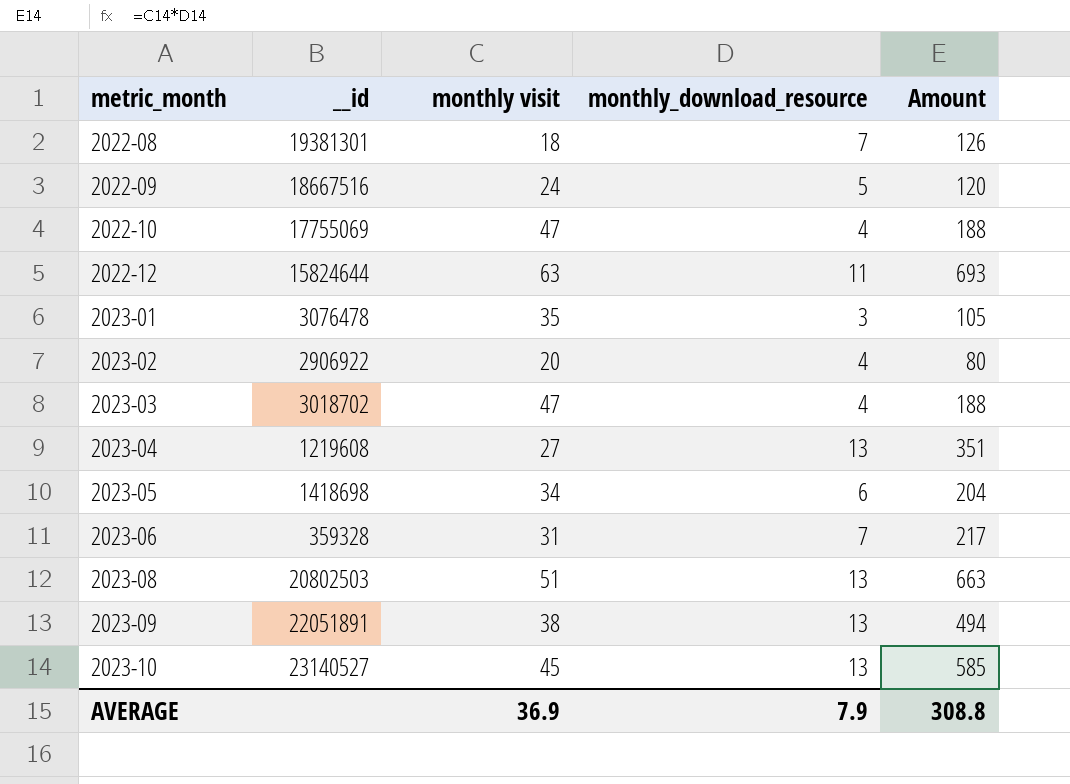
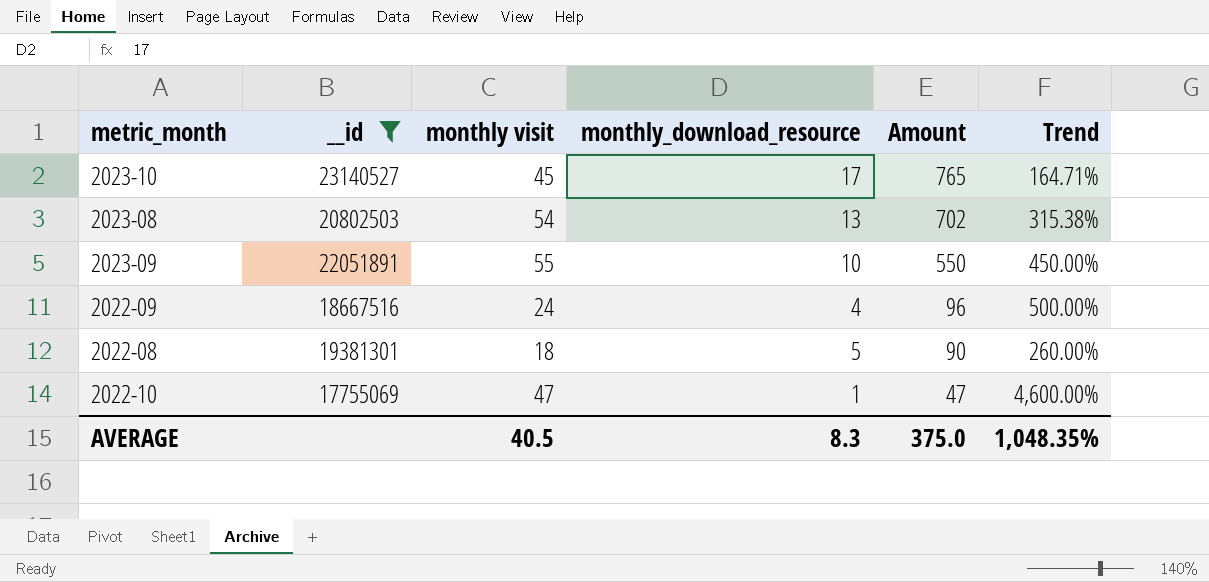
filter: none -> __id >= 17755069
row order: metric_month ascending -> Amount descending
column Trend | formula: none -> ([monthly visit] - [monthly_download_resource]) / [monthly_download_resource]
2023-10 | monthly_download_resource: 13 -> 17
2023-10 | Amount: 585 -> 765
2023-08 | monthly visit: 51 -> 54
2023-08 | Amount: 663 -> 702
2023-09 | monthly visit: 38 -> 55
2023-09 | monthly_download_resource: 13 -> 10
2023-09 | Amount: 494 -> 550
2022-09 | monthly_download_resource: 5 -> 4
2022-09 | Amount: 120 -> 96
2022-08 | monthly_download_resource: 7 -> 5
2022-08 | Amount: 126 -> 90
2022-10 | monthly_download_resource: 4 -> 1
2022-10 | Amount: 188 -> 47
AVERAGE | monthly visit: 36.9 -> 40.5
AVERAGE | monthly_download_resource: 7.9 -> 8.3
AVERAGE | Amount: 308.8 -> 375.0

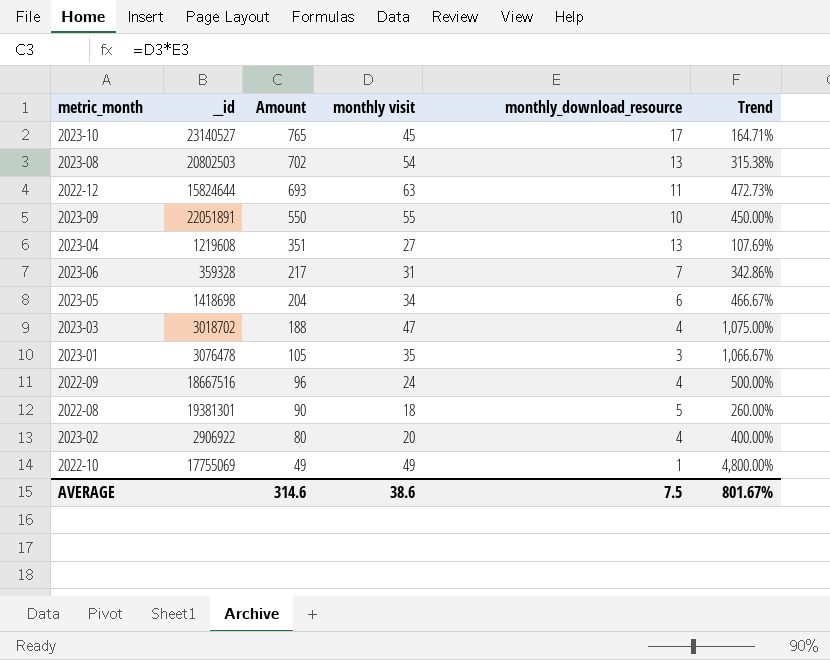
filter: __id >= 17755069 -> none
column Amount | position: 5 -> 3
2022-10 | Amount: 47 -> 49
2022-10 | monthly visit: 47 -> 49
2022-10 | Trend: 4,600.00% -> 4,800.00%
AVERAGE | Amount: 375.0 -> 314.6
AVERAGE | monthly visit: 40.5 -> 38.6
AVERAGE | monthly_download_resource: 8.3 -> 7.5
AVERAGE | Trend: 1,048.35% -> 801.67%

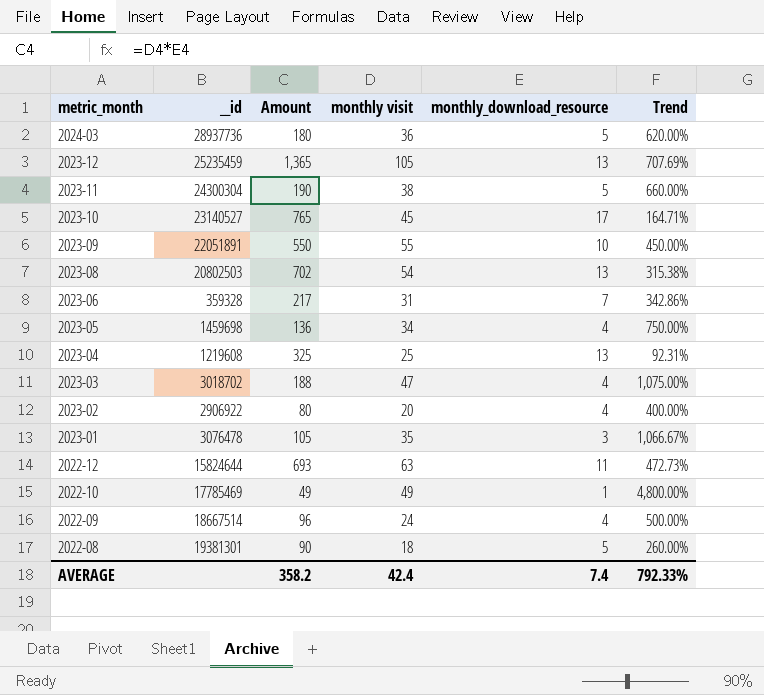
row order: Amount descending -> metric_month descending
row 2024-03: none -> 28937736 | 180 | 36 | 5 | 620.00%
row 2023-12: none -> 25235459 | 1,365 | 105 | 13 | 707.69%
row 2023-11: none -> 24300304 | 190 | 38 | 5 | 660.00%
2023-05 | __id: 1418698 -> 1459698
2023-05 | Amount: 204 -> 136
2023-05 | monthly_download_resource: 6 -> 4
2023-05 | Trend: 466.67% -> 750.00%
2023-04 | Amount: 351 -> 325
2023-04 | monthly visit: 27 -> 25
2023-04 | Trend: 107.69% -> 92.31%
2022-10 | __id: 17755069 -> 17785469
2022-09 | __id: 18667516 -> 18667514
AVERAGE | Amount: 314.6 -> 358.2
AVERAGE | monthly visit: 38.6 -> 42.4
AVERAGE | monthly_download_resource: 7.5 -> 7.4
AVERAGE | Trend: 801.67% -> 792.33%

